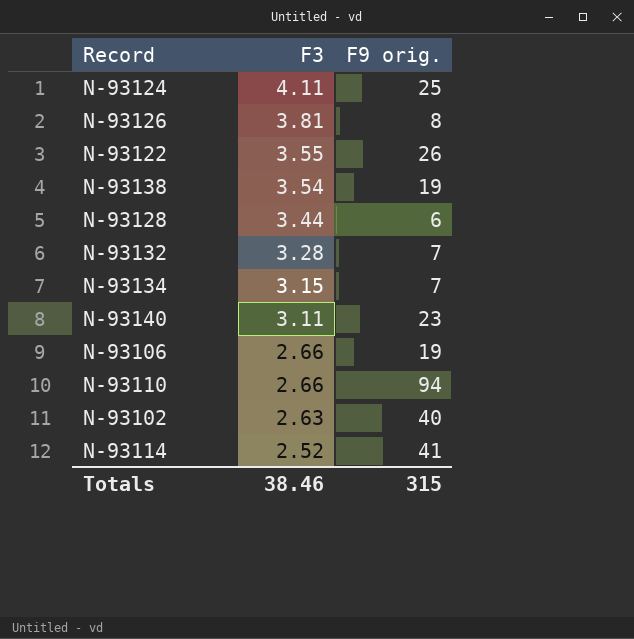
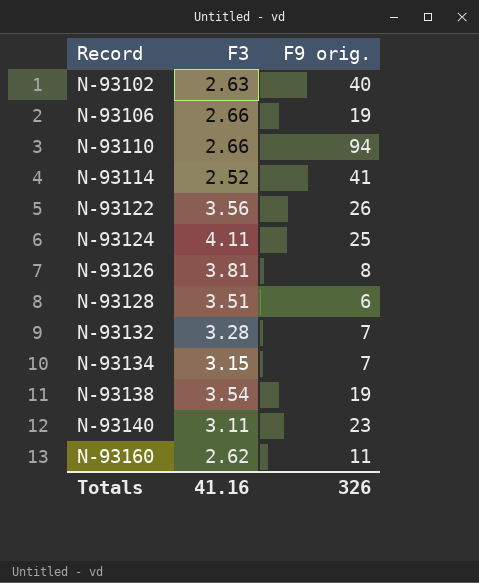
row order: F3 descending -> Record ascending
N-93122 | F3: 3.55 -> 3.56
N-93128 | F3: 3.44 -> 3.51
row N-93160: none -> 2.62 | 11
Totals | F3: 38.46 -> 41.16
Totals | F9 orig.: 315 -> 326

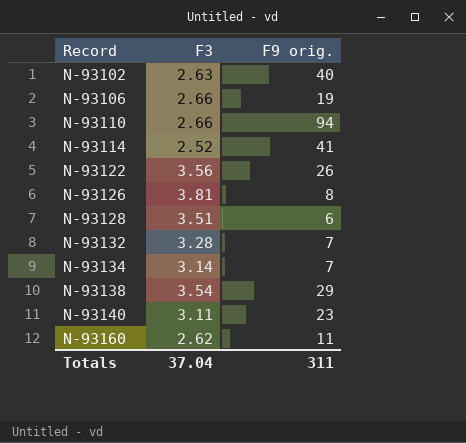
row N-93124: 4.11 | 25 -> none
N-93134 | F3: 3.15 -> 3.14
N-93138 | F9 orig.: 19 -> 29
Totals | F3: 41.16 -> 37.04
Totals | F9 orig.: 326 -> 311

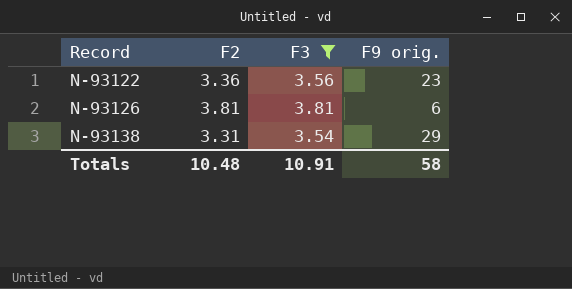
filter: none -> F3 >= 3.54
column F2 | position: none -> 2
N-93122 | F9 orig.: 26 -> 23
N-93126 | F9 orig.: 8 -> 6
Totals | F3: 37.04 -> 10.91
Totals | F9 orig.: 311 -> 58

